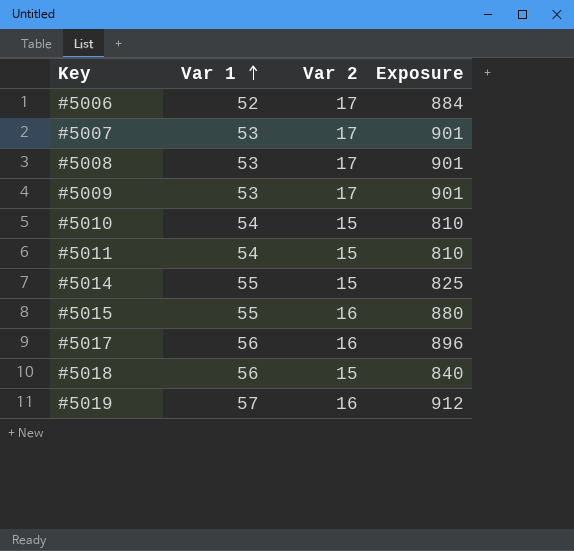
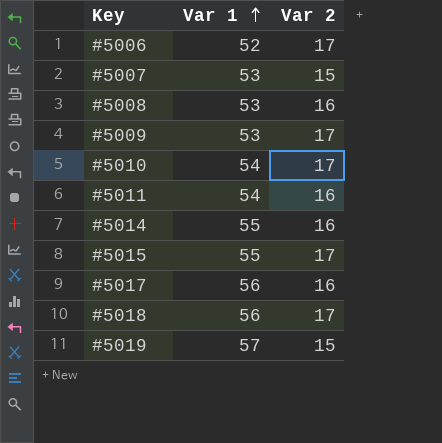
column Exposure | formula: [Var 1] * [Var 2] -> none
#5007 | Var 2: 17 -> 15
#5008 | Var 2: 17 -> 16
#5010 | Var 2: 15 -> 17
#5011 | Var 2: 15 -> 16
#5014 | Var 2: 15 -> 16
#5015 | Var 2: 16 -> 17
#5018 | Var 2: 15 -> 17
#5019 | Var 2: 16 -> 15

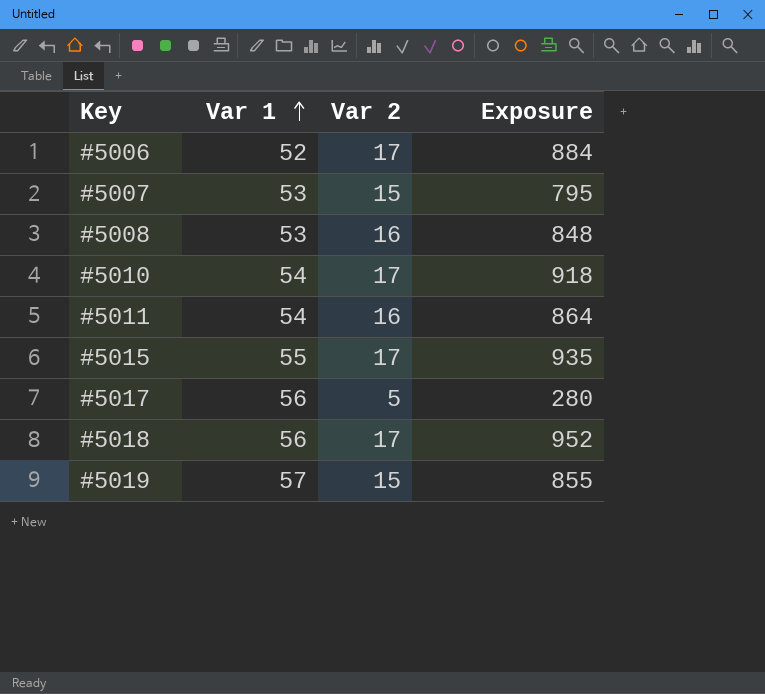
column Exposure | formula: none -> [Var 1] * [Var 2]
row #5009: 53 | 17 -> none
row #5014: 55 | 16 -> none
#5017 | Var 2: 16 -> 5

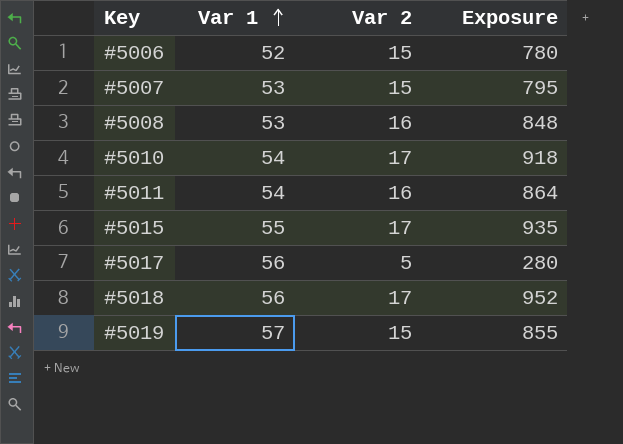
#5006 | Var 2: 17 -> 15
#5006 | Exposure: 884 -> 780

